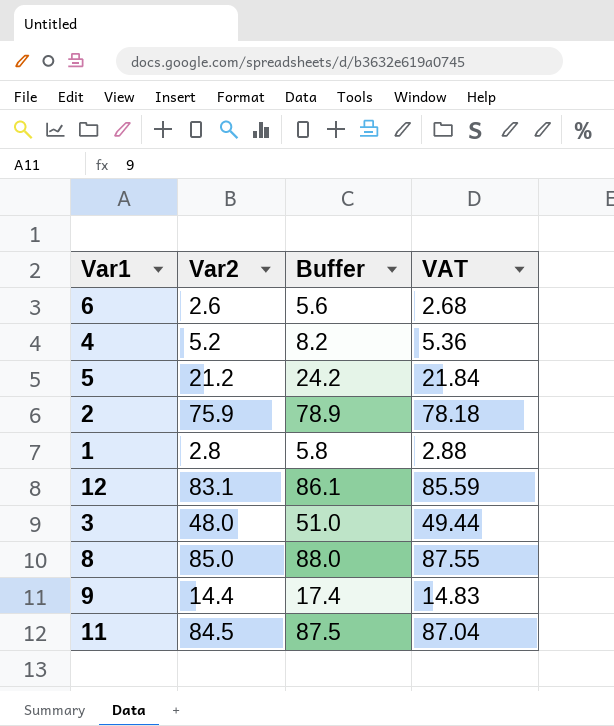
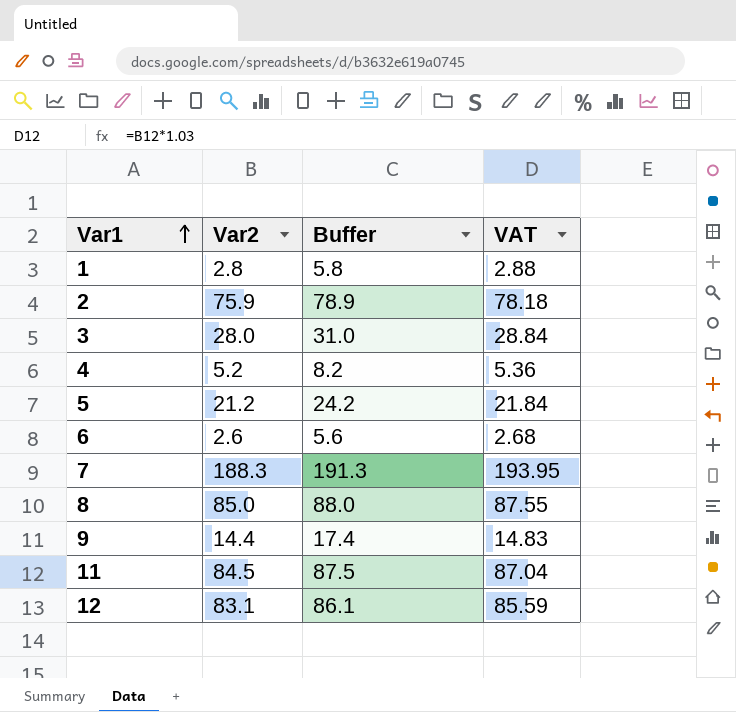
row order: none -> Var1 ascending
3 | Var2: 48.0 -> 28.0
3 | Buffer: 51.0 -> 31.0
3 | VAT: 49.44 -> 28.84
row 7: none -> 188.3 | 191.3 | 193.95

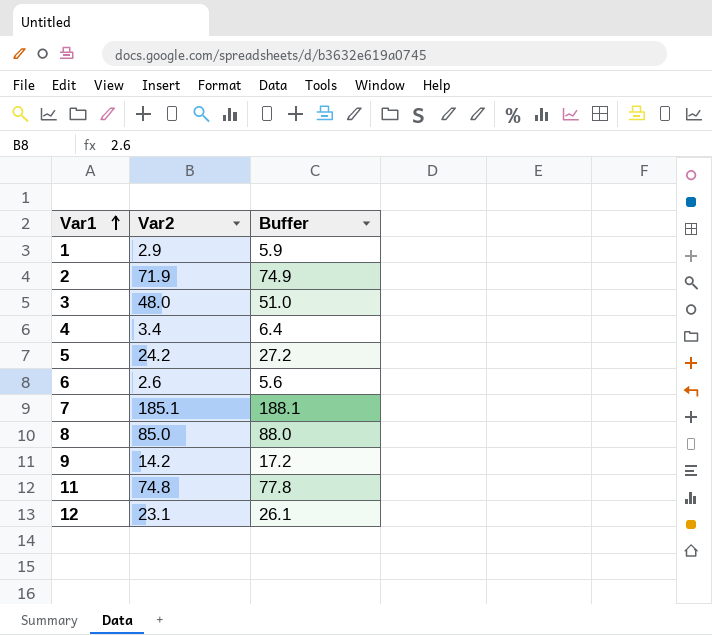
column VAT | formula: [Var2] * 1.03 -> none
1 | Var2: 2.8 -> 2.9
1 | Buffer: 5.8 -> 5.9
2 | Var2: 75.9 -> 71.9
2 | Buffer: 78.9 -> 74.9
3 | Var2: 28.0 -> 48.0
3 | Buffer: 31.0 -> 51.0
4 | Var2: 5.2 -> 3.4
4 | Buffer: 8.2 -> 6.4
5 | Var2: 21.2 -> 24.2
5 | Buffer: 24.2 -> 27.2
7 | Var2: 188.3 -> 185.1
7 | Buffer: 191.3 -> 188.1
9 | Var2: 14.4 -> 14.2
9 | Buffer: 17.4 -> 17.2
11 | Var2: 84.5 -> 74.8
11 | Buffer: 87.5 -> 77.8
12 | Var2: 83.1 -> 23.1
12 | Buffer: 86.1 -> 26.1

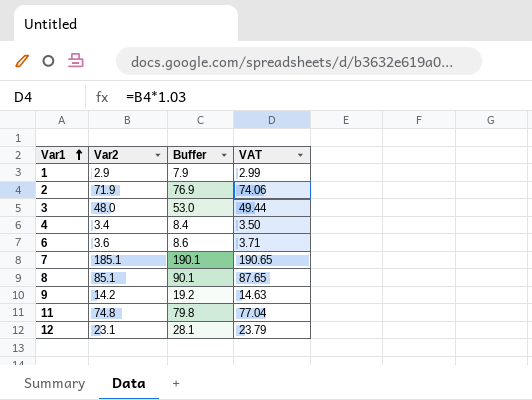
column Buffer | formula: [Var2] + 3 -> [Var2] + 5
column VAT | formula: none -> [Var2] * 1.03
row 5: 24.2 | 27.2 -> none
6 | Var2: 2.6 -> 3.6
8 | Var2: 85.0 -> 85.1

